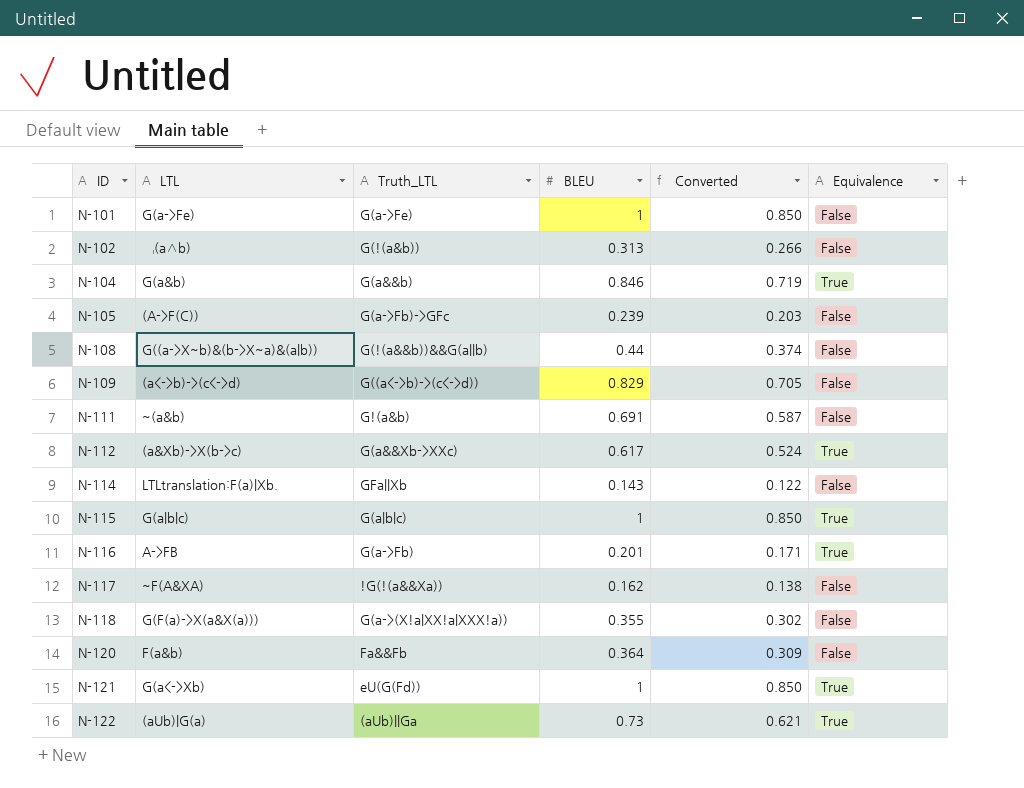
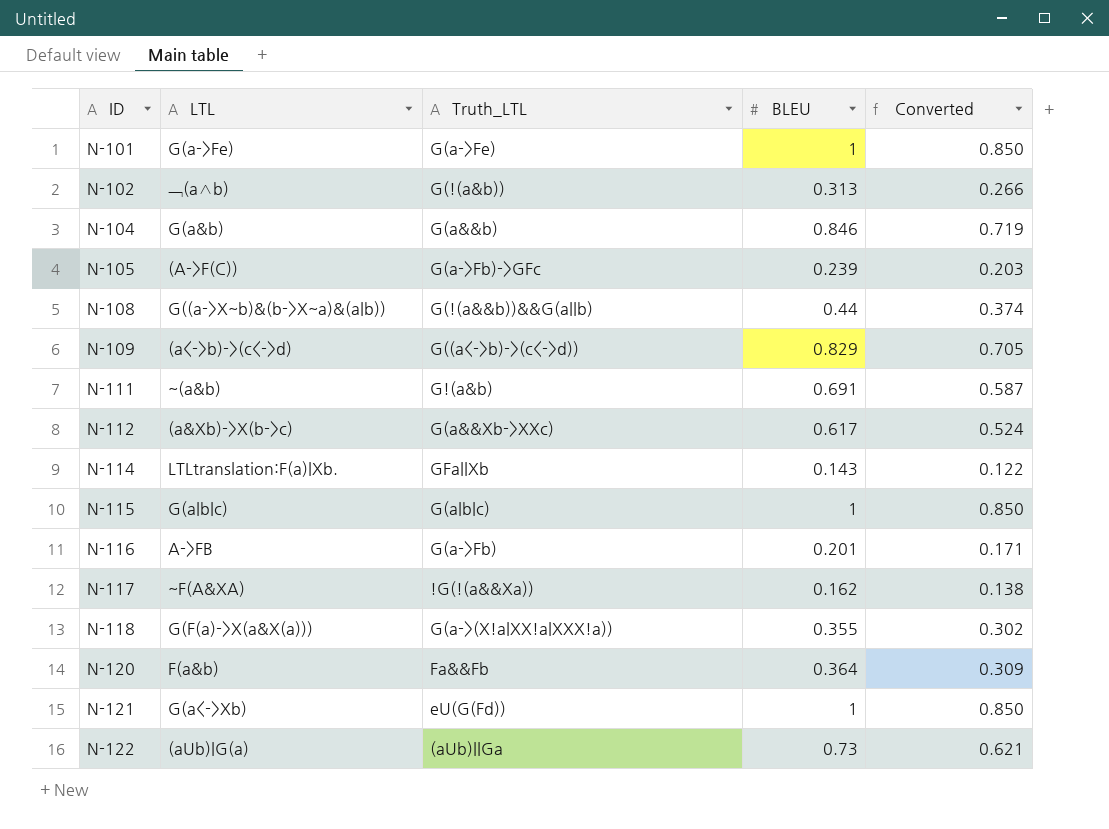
column Equivalence | position: 6 -> none

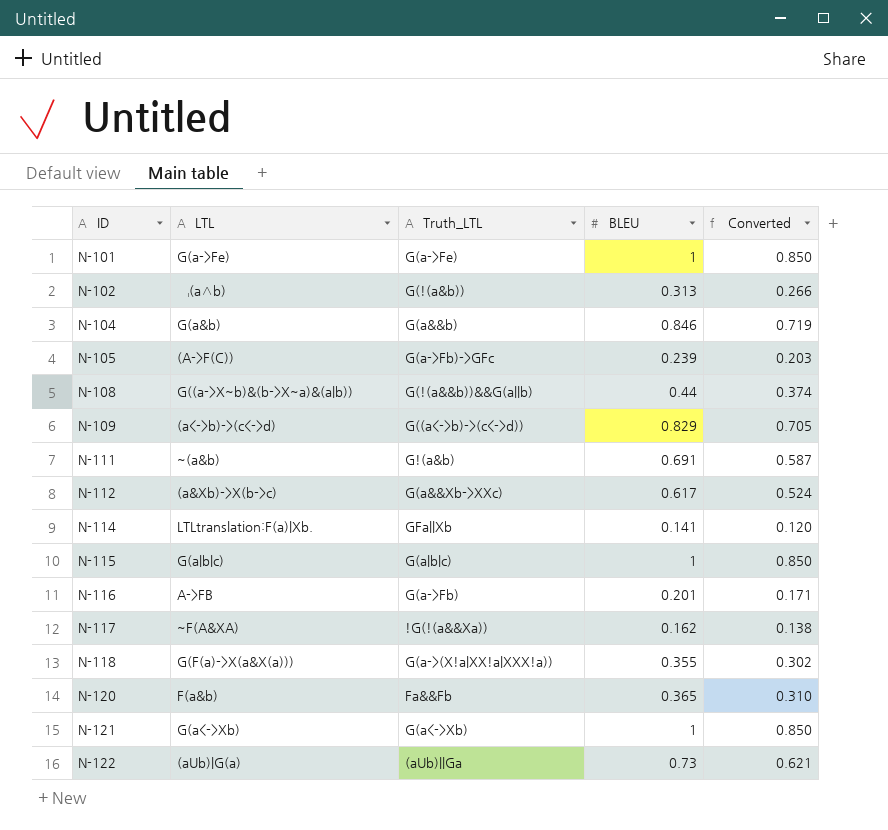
N-114 | BLEU: 0.143 -> 0.141
N-114 | Converted: 0.122 -> 0.120
N-120 | BLEU: 0.364 -> 0.365
N-120 | Converted: 0.309 -> 0.310
N-121 | Truth_LTL: eU(G(Fd)) -> G(a<->Xb)

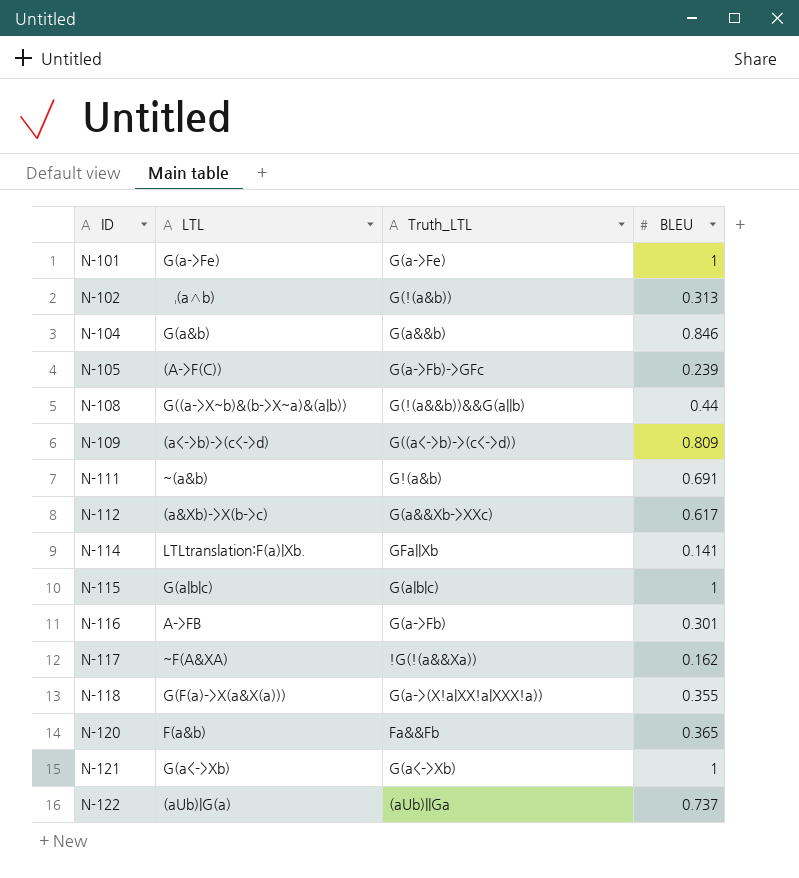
column Converted | formula: [BLEU] * 0.85 -> none
N-109 | BLEU: 0.829 -> 0.809
N-116 | BLEU: 0.201 -> 0.301
N-122 | BLEU: 0.73 -> 0.737

